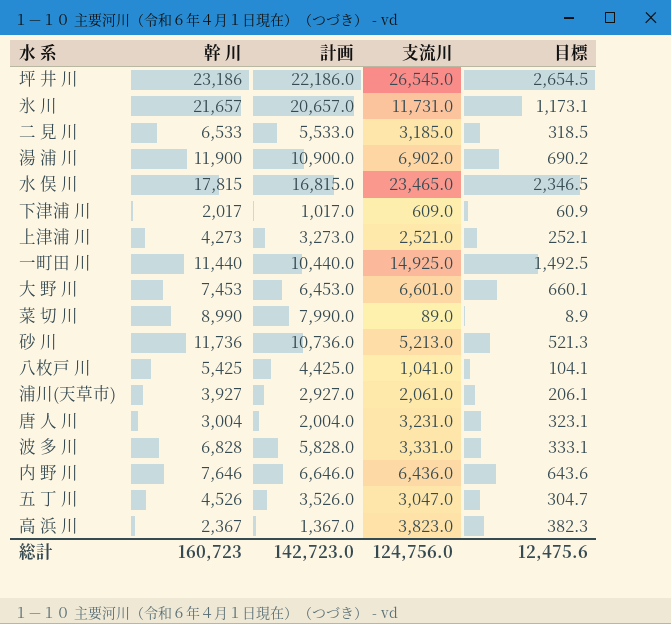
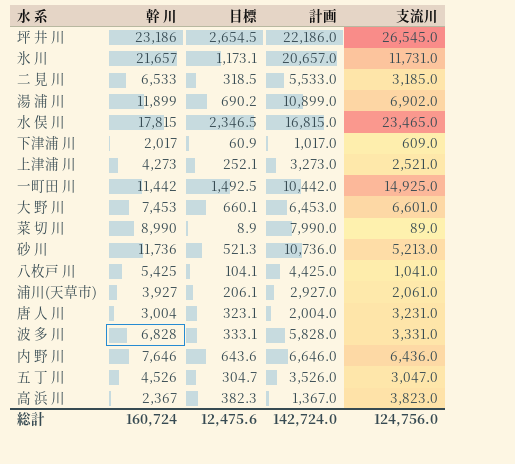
column 目標 | position: 5 -> 3
湯 浦 川 | 幹 川: 11,900 -> 11,899
湯 浦 川 | 計画: 10,900.0 -> 10,899.0
一町田 川 | 幹 川: 11,440 -> 11,442
一町田 川 | 計画: 10,440.0 -> 10,442.0
総計 | 幹 川: 160,723 -> 160,724
総計 | 計画: 142,723.0 -> 142,724.0

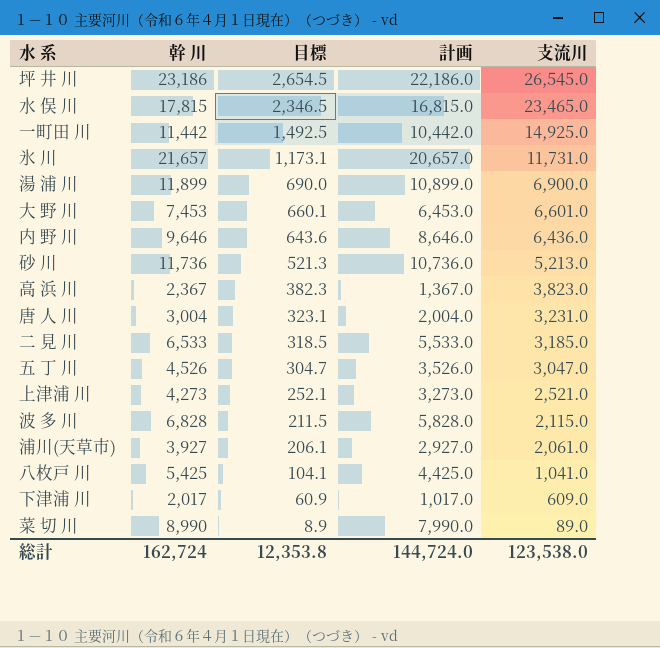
row order: none -> 目標 descending
湯 浦 川 | 目標: 690.2 -> 690.0
湯 浦 川 | 支流川: 6,902.0 -> 6,900.0
内 野 川 | 幹 川: 7,646 -> 9,646
内 野 川 | 計画: 6,646.0 -> 8,646.0
波 多 川 | 目標: 333.1 -> 211.5
波 多 川 | 支流川: 3,331.0 -> 2,115.0
総計 | 幹 川: 160,724 -> 162,724
総計 | 目標: 12,475.6 -> 12,353.8
総計 | 計画: 142,724.0 -> 144,724.0
総計 | 支流川: 124,756.0 -> 123,538.0

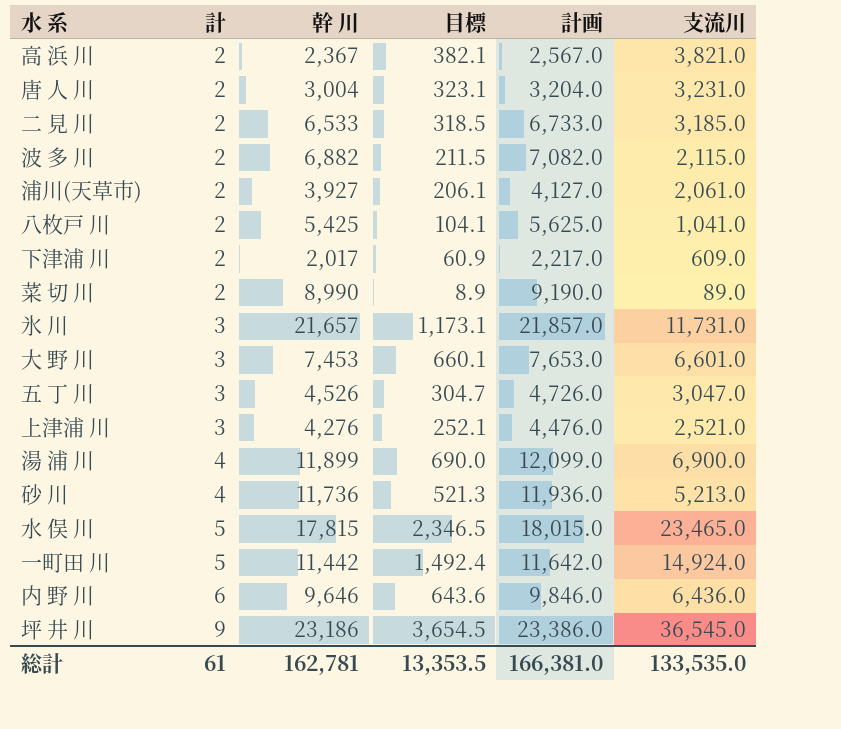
row order: 目標 descending -> 計 ascending
column 計 | position: none -> 2
column 計画 | formula: [幹 川] - 1000 -> [幹 川] + 200
高 浜 川 | 目標: 382.3 -> 382.1
高 浜 川 | 支流川: 3,823.0 -> 3,821.0
波 多 川 | 幹 川: 6,828 -> 6,882
上津浦 川 | 幹 川: 4,273 -> 4,276
一町田 川 | 目標: 1,492.5 -> 1,492.4
一町田 川 | 支流川: 14,925.0 -> 14,924.0
坪 井 川 | 目標: 2,654.5 -> 3,654.5
坪 井 川 | 支流川: 26,545.0 -> 36,545.0
総計 | 幹 川: 162,724 -> 162,781
総計 | 目標: 12,353.8 -> 13,353.5
総計 | 計画: 144,724.0 -> 166,381.0
総計 | 支流川: 123,538.0 -> 133,535.0

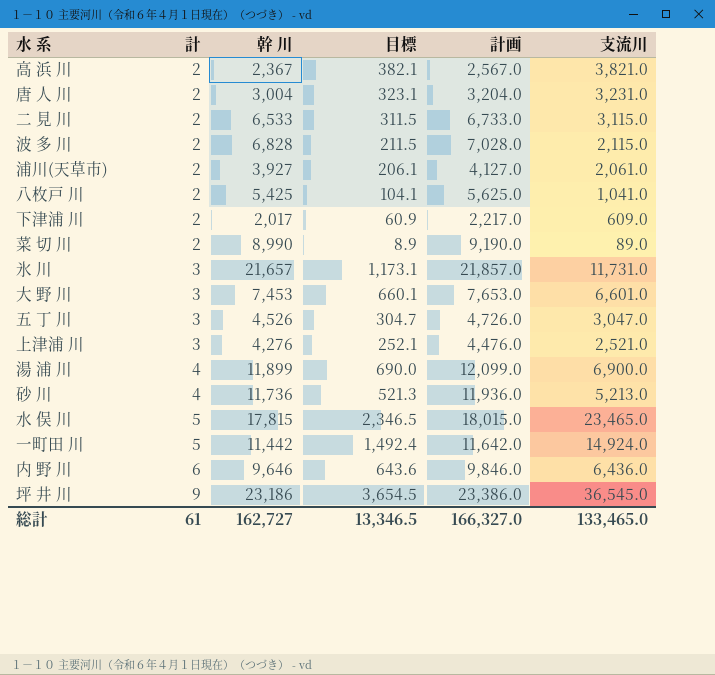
二 見 川 | 目標: 318.5 -> 311.5
二 見 川 | 支流川: 3,185.0 -> 3,115.0
波 多 川 | 幹 川: 6,882 -> 6,828
波 多 川 | 計画: 7,082.0 -> 7,028.0
総計 | 幹 川: 162,781 -> 162,727
総計 | 目標: 13,353.5 -> 13,346.5
総計 | 計画: 166,381.0 -> 166,327.0
総計 | 支流川: 133,535.0 -> 133,465.0

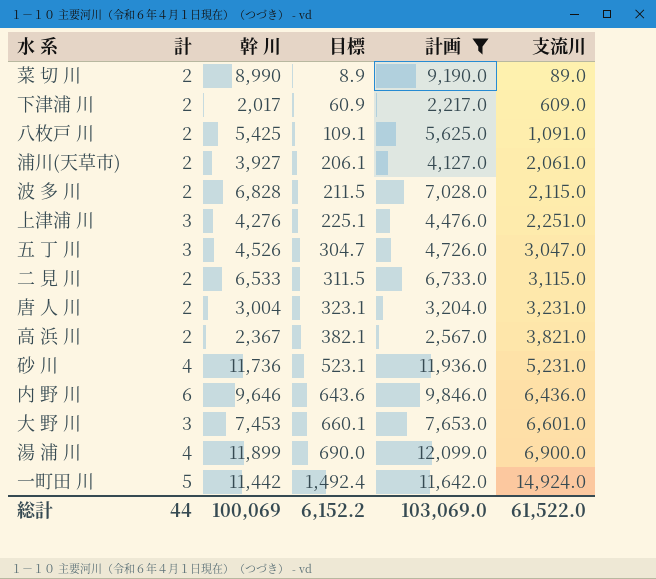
filter: none -> 計画 <= 12,099.0
row order: 計 ascending -> 目標 ascending
八枚戸 川 | 目標: 104.1 -> 109.1
八枚戸 川 | 支流川: 1,041.0 -> 1,091.0
上津浦 川 | 目標: 252.1 -> 225.1
上津浦 川 | 支流川: 2,521.0 -> 2,251.0
砂 川 | 目標: 521.3 -> 523.1
砂 川 | 支流川: 5,213.0 -> 5,231.0
総計 | 計: 61 -> 44
総計 | 幹 川: 162,727 -> 100,069
総計 | 目標: 13,346.5 -> 6,152.2
総計 | 計画: 166,327.0 -> 103,069.0
総計 | 支流川: 133,465.0 -> 61,522.0

